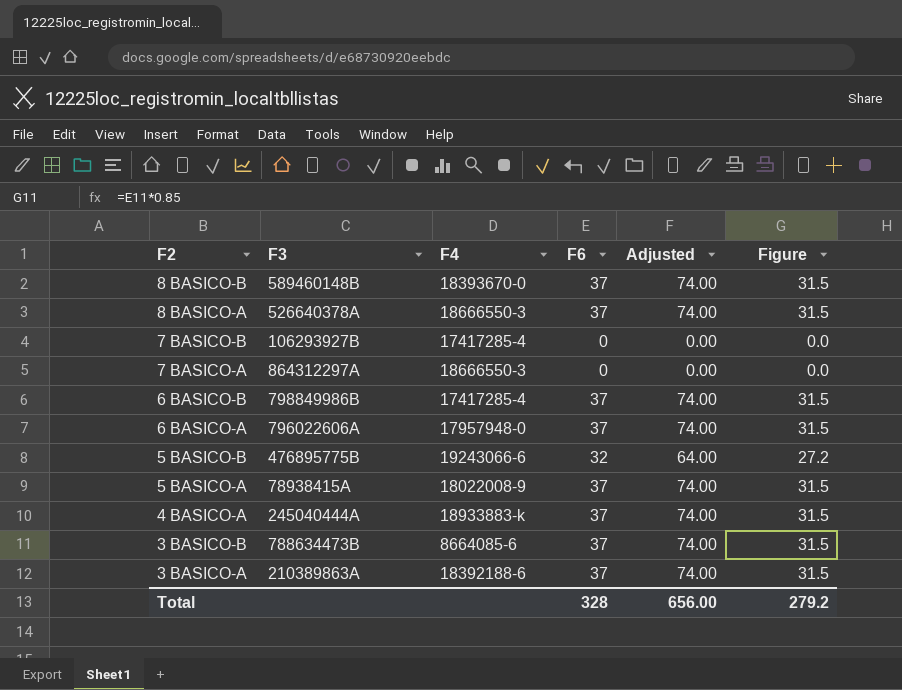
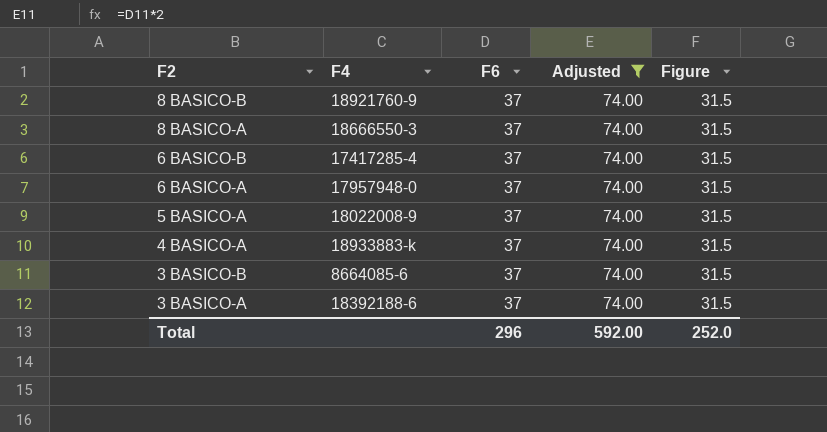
filter: none -> Adjusted = 74.00
column F3 | position: 2 -> none
8 BASICO-B | F4: 18393670-0 -> 18921760-9
Total | F6: 328 -> 296
Total | Adjusted: 656.00 -> 592.00
Total | Figure: 279.2 -> 252.0

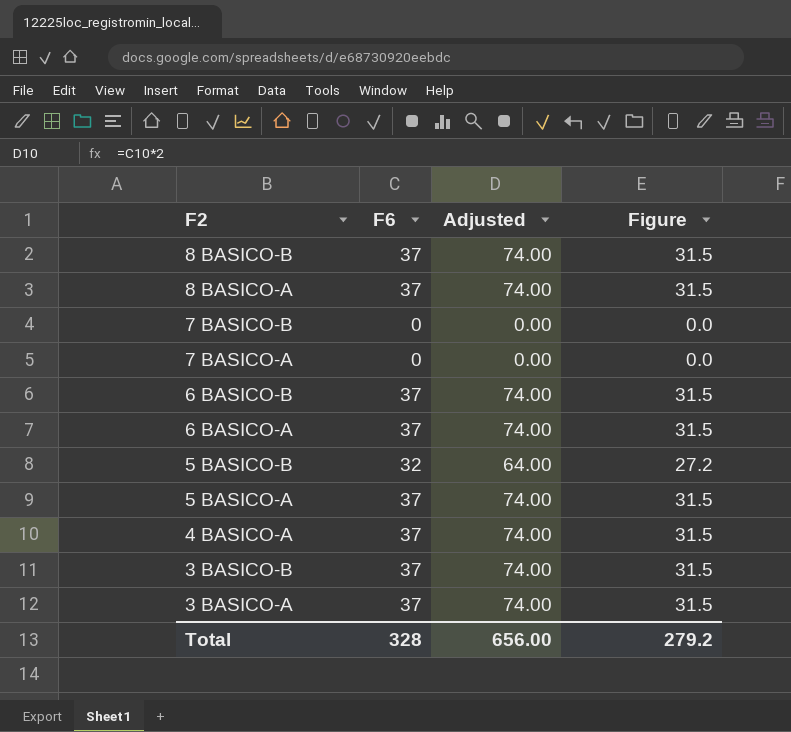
filter: Adjusted = 74.00 -> none
column F4 | position: 2 -> none
Total | F6: 296 -> 328
Total | Adjusted: 592.00 -> 656.00
Total | Figure: 252.0 -> 279.2

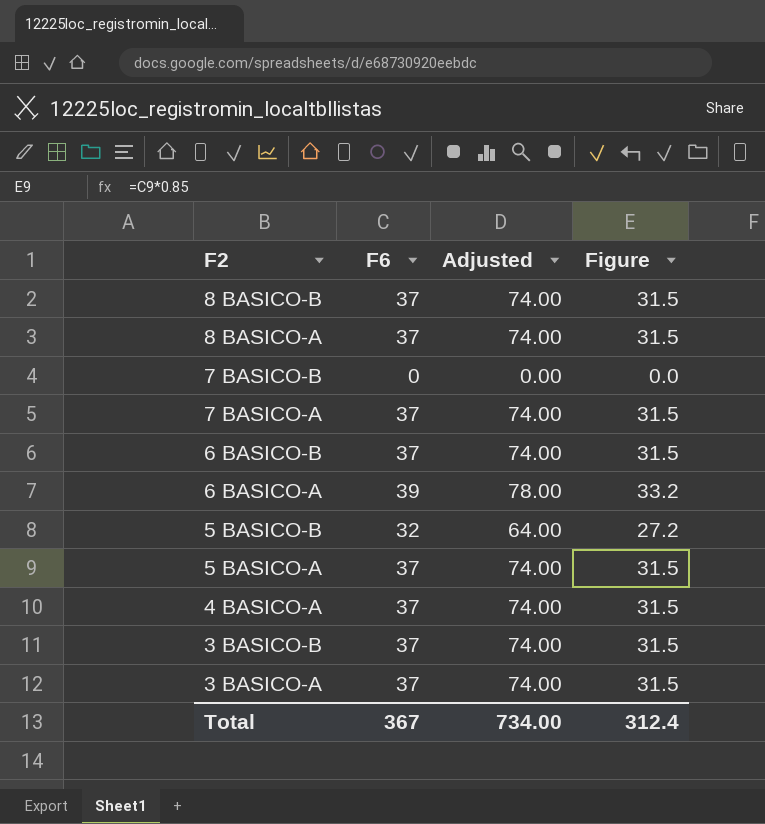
7 BASICO-A | F6: 0 -> 37
7 BASICO-A | Adjusted: 0.00 -> 74.00
7 BASICO-A | Figure: 0.0 -> 31.5
6 BASICO-A | F6: 37 -> 39
6 BASICO-A | Adjusted: 74.00 -> 78.00
6 BASICO-A | Figure: 31.5 -> 33.2
Total | F6: 328 -> 367
Total | Adjusted: 656.00 -> 734.00
Total | Figure: 279.2 -> 312.4

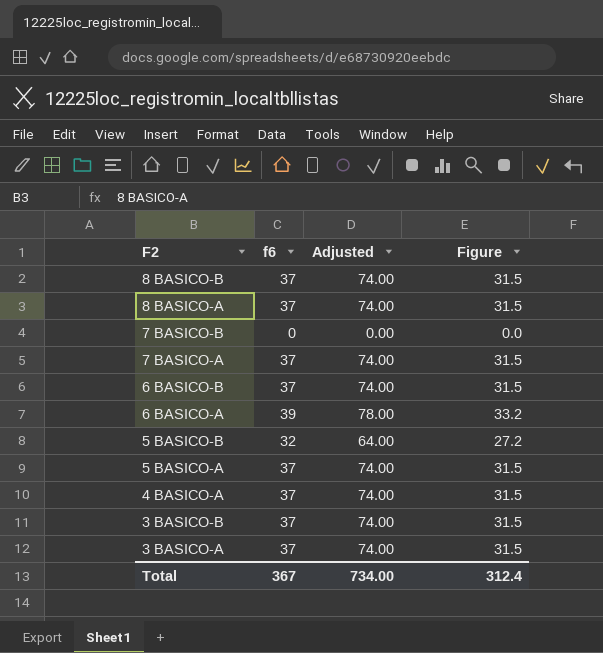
column name: F6 -> f6

